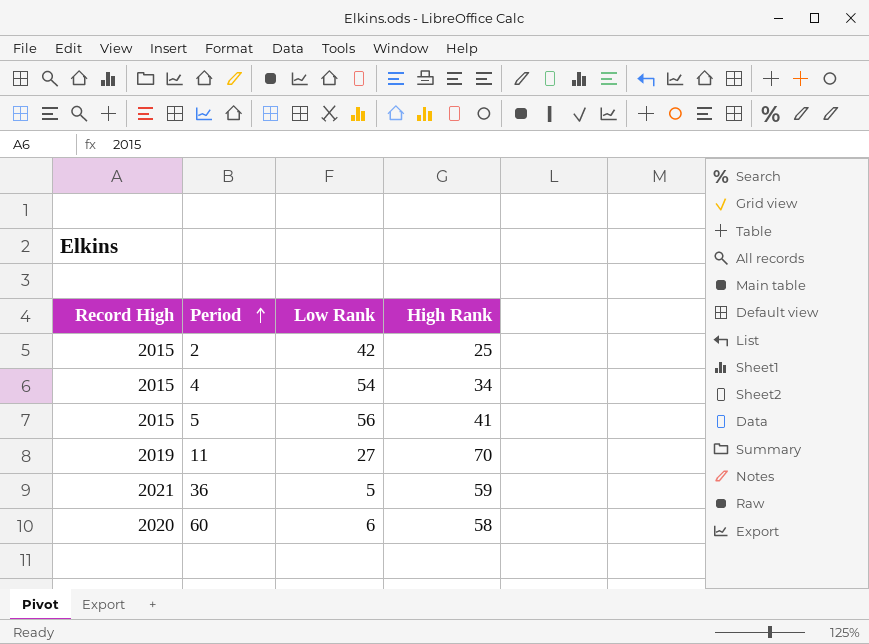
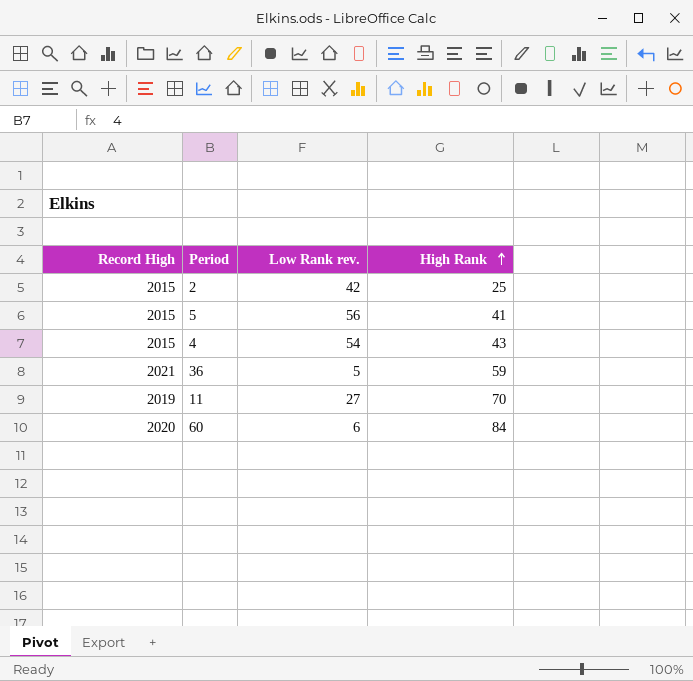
row order: Period ascending -> High Rank ascending
column name: Low Rank -> Low Rank rev.
4 | High Rank: 34 -> 43
60 | High Rank: 58 -> 84

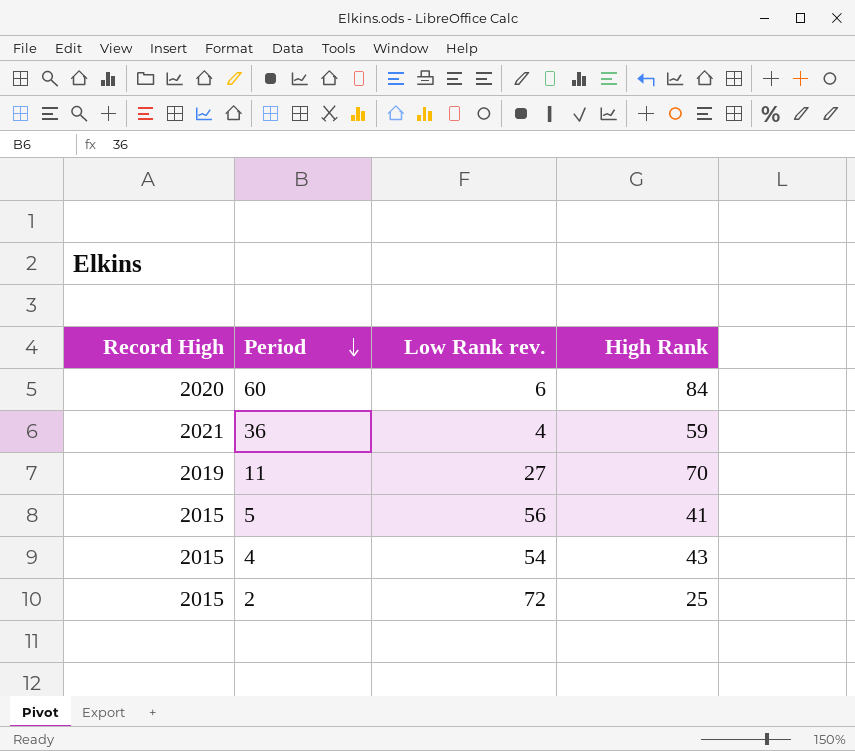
row order: High Rank ascending -> Period descending
36 | Low Rank rev.: 5 -> 4
2 | Low Rank rev.: 42 -> 72

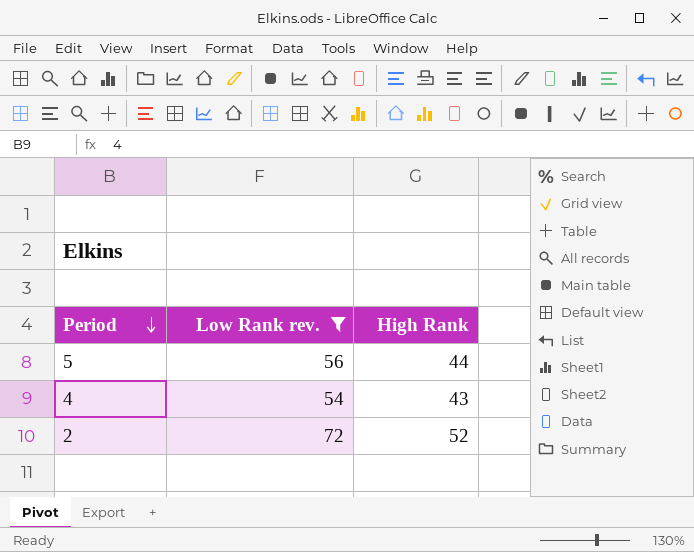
filter: none -> Low Rank rev. >= 54
column Record High | position: 1 -> none
5 | High Rank: 41 -> 44
2 | High Rank: 25 -> 52

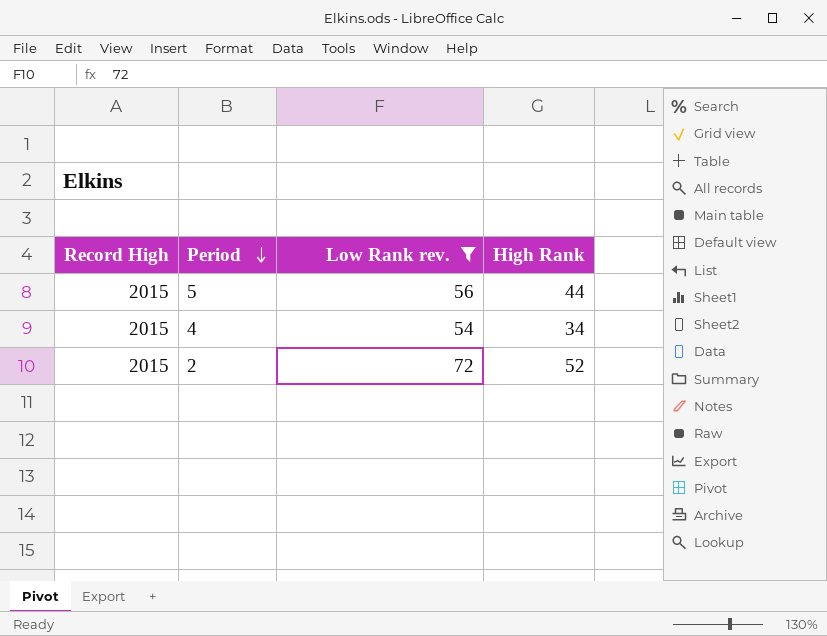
column Record High | position: none -> 1
4 | High Rank: 43 -> 34

